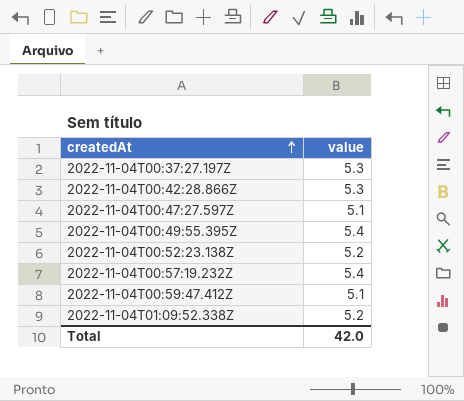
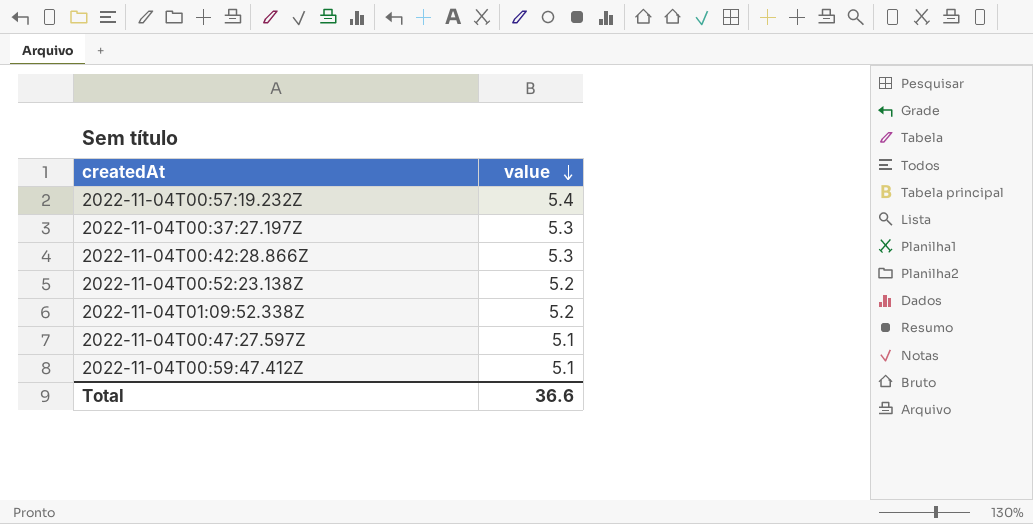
row order: createdAt ascending -> value descending
row 2022-11-04T00:49:55.395Z: 5.4 -> none
Total | value: 42.0 -> 36.6

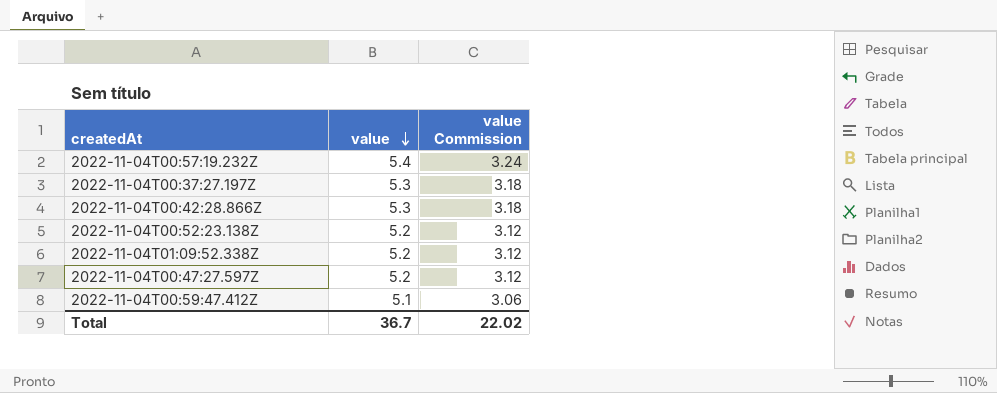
column value Commission | formula: none -> [value] * 0.6
2022-11-04T00:47:27.597Z | value: 5.1 -> 5.2
Total | value: 36.6 -> 36.7

